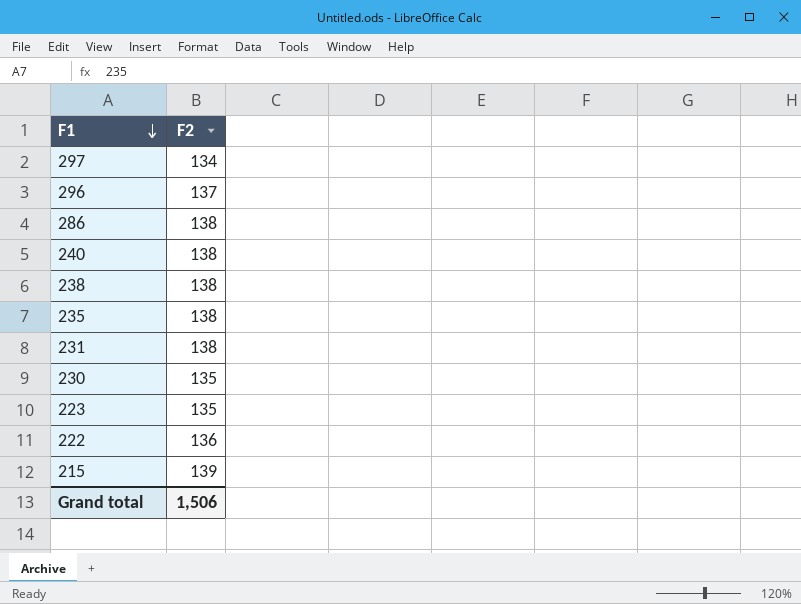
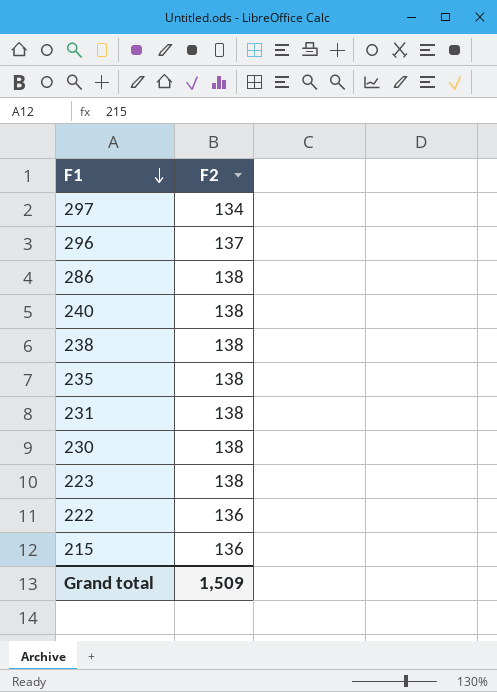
230 | F2: 135 -> 138
223 | F2: 135 -> 138
215 | F2: 139 -> 136
Grand total | F2: 1,506 -> 1,509

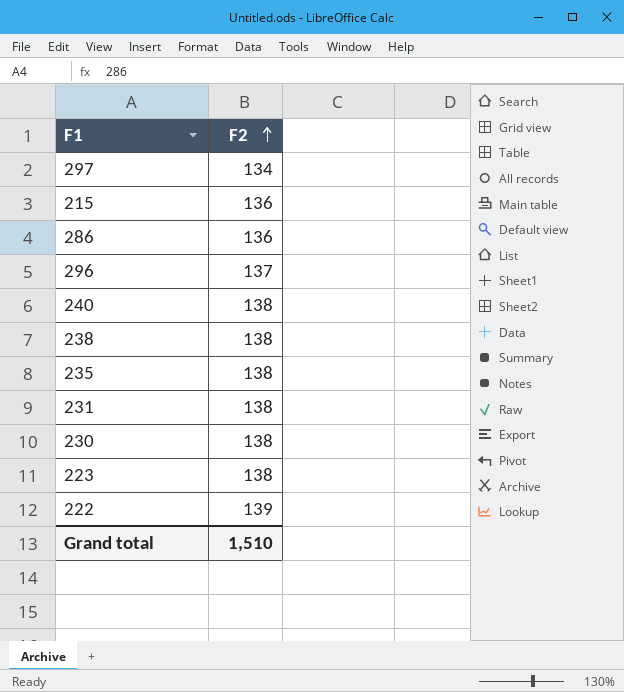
row order: F1 descending -> F2 ascending
286 | F2: 138 -> 136
222 | F2: 136 -> 139
Grand total | F2: 1,509 -> 1,510

